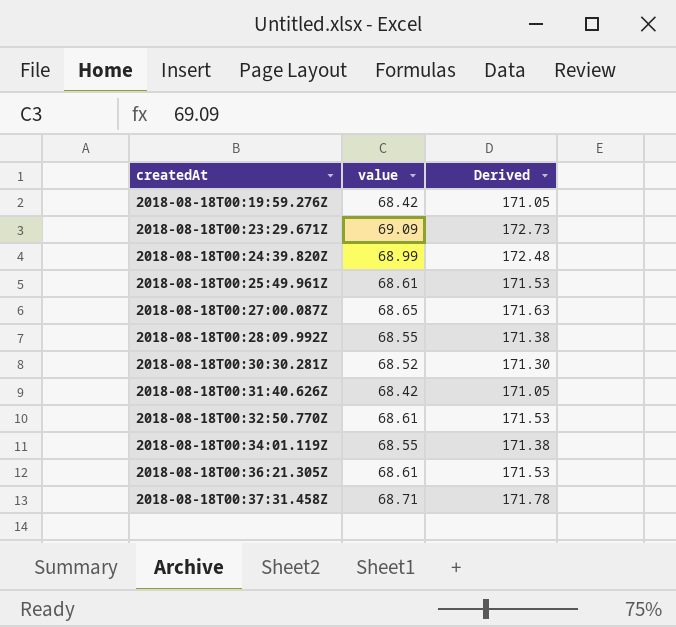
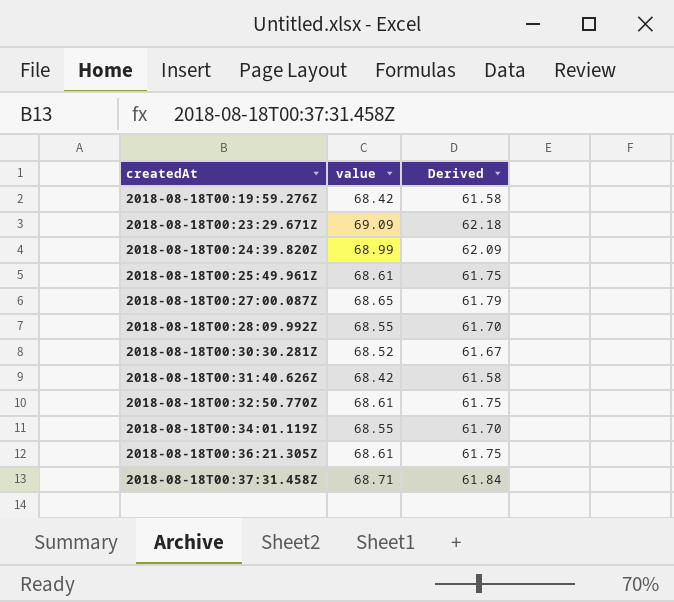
column Derived | formula: [value] * 2.5 -> [value] * 0.9

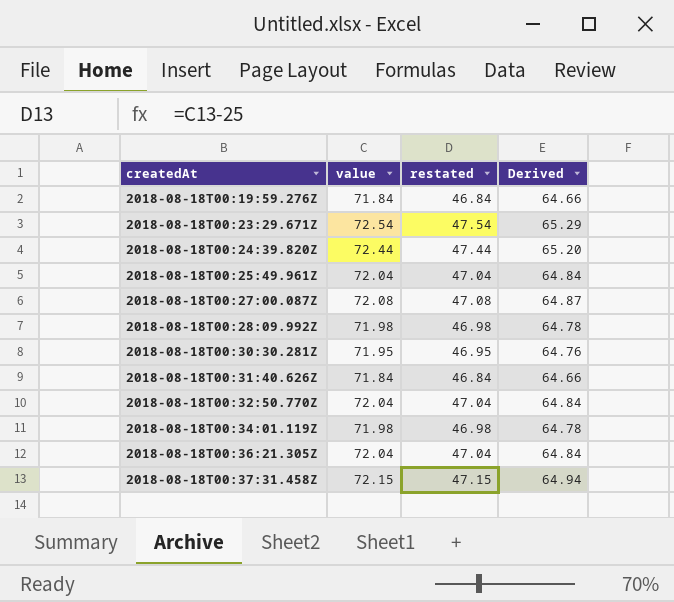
column restated | formula: none -> [value] - 25
2018-08-18T00:19:59.276Z | value: 68.42 -> 71.84
2018-08-18T00:19:59.276Z | Derived: 61.58 -> 64.66
2018-08-18T00:23:29.671Z | value: 69.09 -> 72.54
2018-08-18T00:23:29.671Z | Derived: 62.18 -> 65.29
2018-08-18T00:24:39.820Z | value: 68.99 -> 72.44
2018-08-18T00:24:39.820Z | Derived: 62.09 -> 65.20
2018-08-18T00:25:49.961Z | value: 68.61 -> 72.04
2018-08-18T00:25:49.961Z | Derived: 61.75 -> 64.84
2018-08-18T00:27:00.087Z | value: 68.65 -> 72.08
2018-08-18T00:27:00.087Z | Derived: 61.79 -> 64.87
2018-08-18T00:28:09.992Z | value: 68.55 -> 71.98
2018-08-18T00:28:09.992Z | Derived: 61.70 -> 64.78
2018-08-18T00:30:30.281Z | value: 68.52 -> 71.95
2018-08-18T00:30:30.281Z | Derived: 61.67 -> 64.76
2018-08-18T00:31:40.626Z | value: 68.42 -> 71.84
2018-08-18T00:31:40.626Z | Derived: 61.58 -> 64.66
2018-08-18T00:32:50.770Z | value: 68.61 -> 72.04
2018-08-18T00:32:50.770Z | Derived: 61.75 -> 64.84
2018-08-18T00:34:01.119Z | value: 68.55 -> 71.98
2018-08-18T00:34:01.119Z | Derived: 61.70 -> 64.78
2018-08-18T00:36:21.305Z | value: 68.61 -> 72.04
2018-08-18T00:36:21.305Z | Derived: 61.75 -> 64.84
2018-08-18T00:37:31.458Z | value: 68.71 -> 72.15
2018-08-18T00:37:31.458Z | Derived: 61.84 -> 64.94

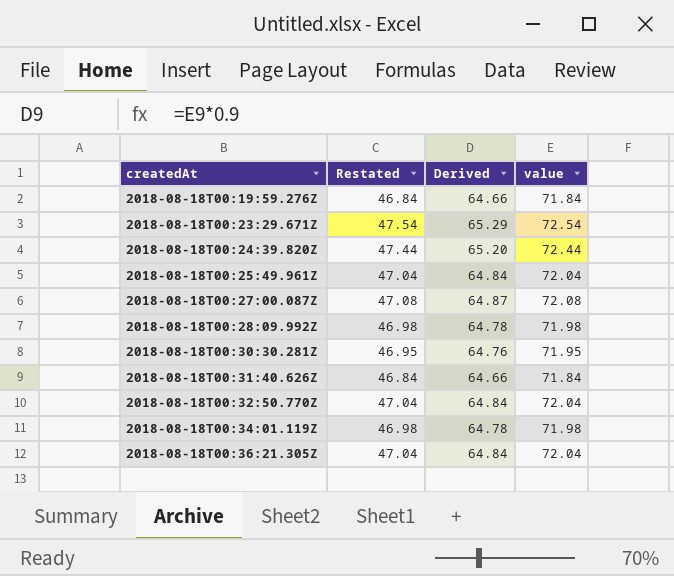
column name: restated -> Restated
column value | position: 2 -> 4
row 2018-08-18T00:37:31.458Z: 72.15 | 47.15 | 64.94 -> none

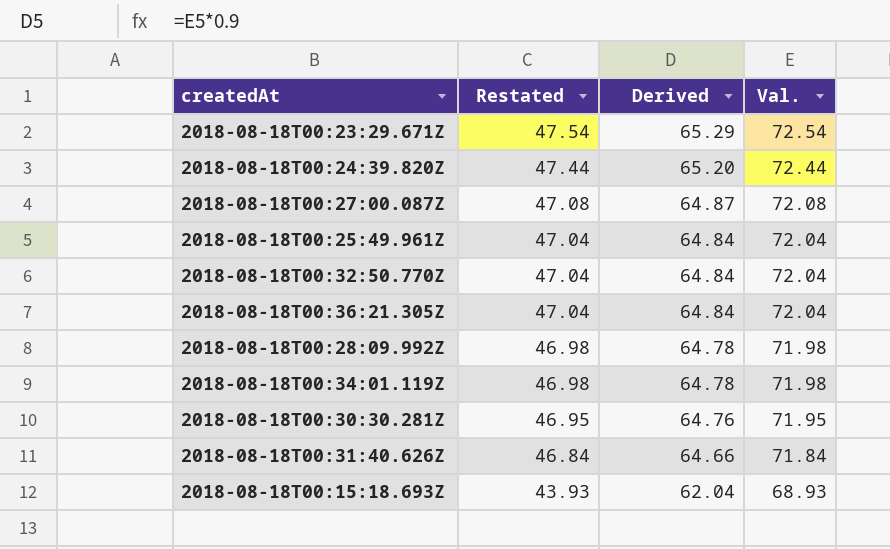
row order: createdAt ascending -> Restated descending
column name: value -> Val.
row 2018-08-18T00:19:59.276Z: 46.84 | 64.66 | 71.84 -> none
row 2018-08-18T00:15:18.693Z: none -> 43.93 | 62.04 | 68.93

